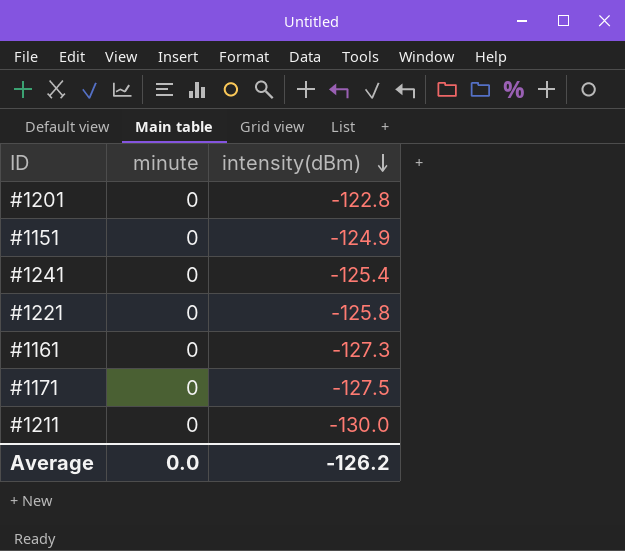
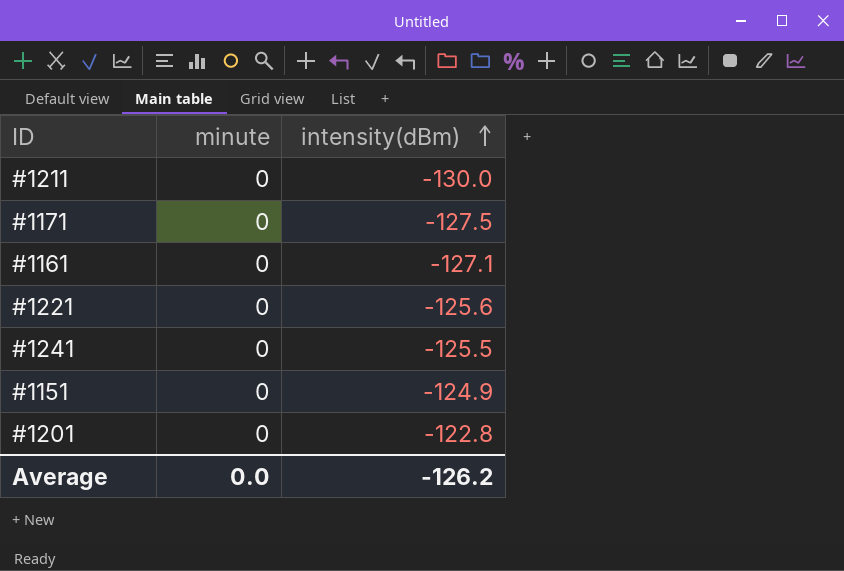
row order: intensity(dBm) descending -> intensity(dBm) ascending
#1161 | intensity(dBm): -127.3 -> -127.1
#1221 | intensity(dBm): -125.8 -> -125.6
#1241 | intensity(dBm): -125.4 -> -125.5

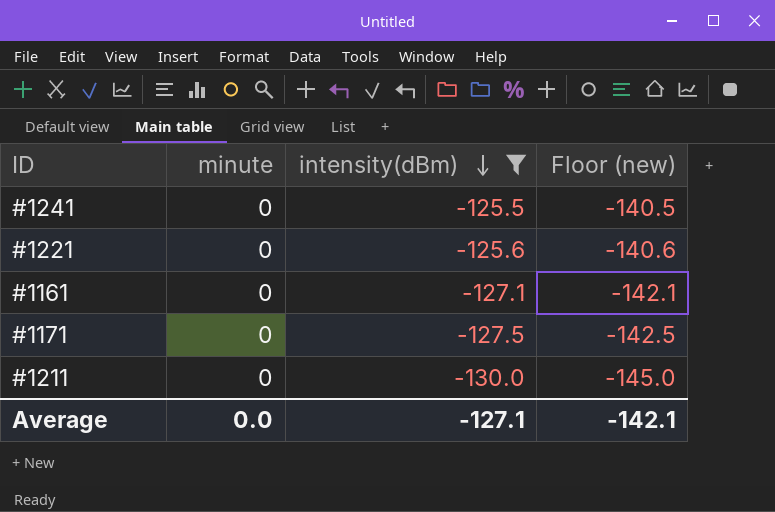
filter: none -> intensity(dBm) <= -125.5
row order: intensity(dBm) ascending -> intensity(dBm) descending
column Floor (new) | formula: none -> [intensity(dBm)] - 15
Average | intensity(dBm): -126.2 -> -127.1

